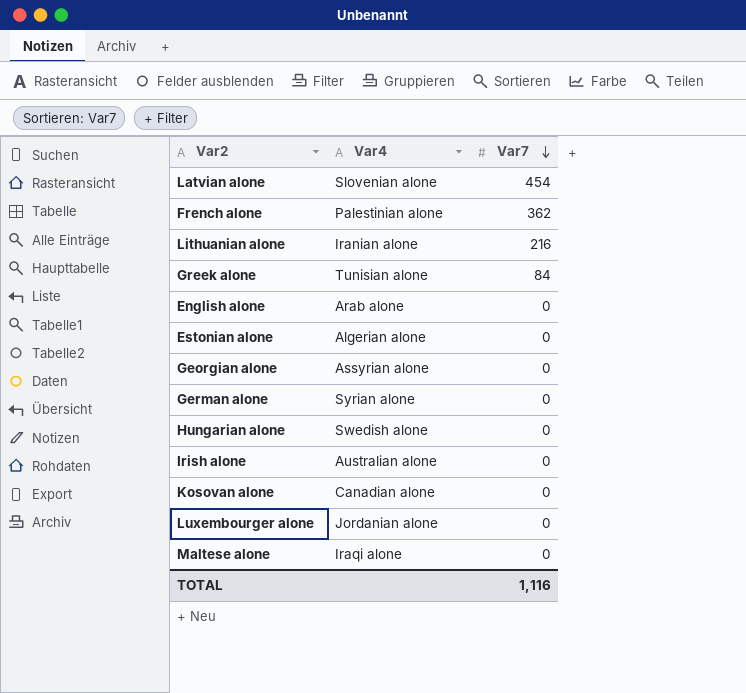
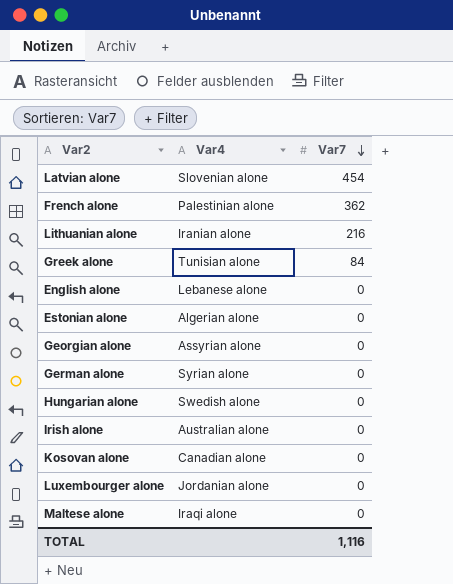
English alone | Var4: Arab alone -> Lebanese alone

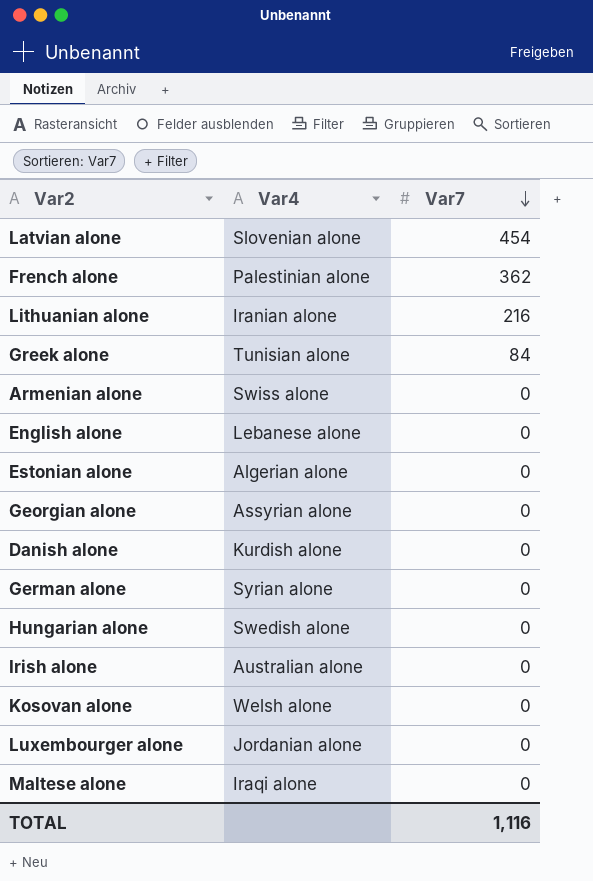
row Armenian alone: none -> Swiss alone | 0
row Danish alone: none -> Kurdish alone | 0
Kosovan alone | Var4: Canadian alone -> Welsh alone

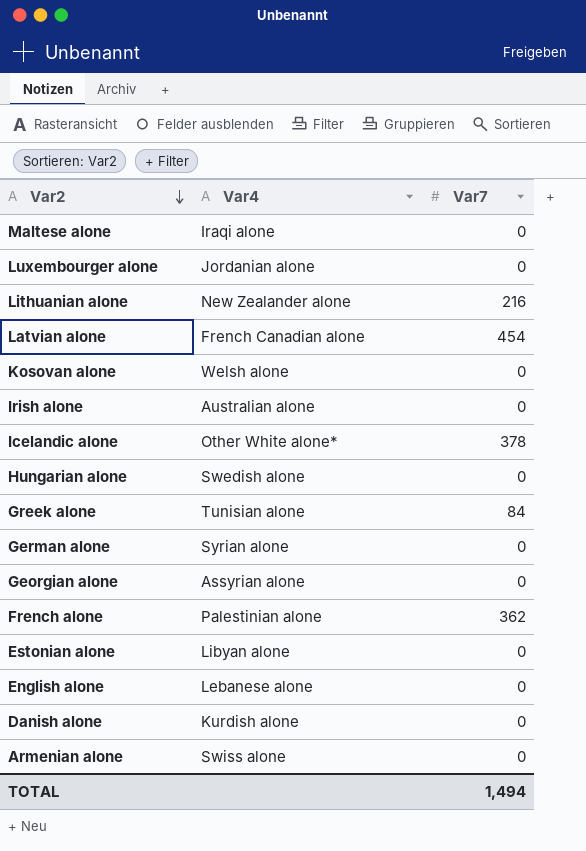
row order: Var7 descending -> Var2 descending
Lithuanian alone | Var4: Iranian alone -> New Zealander alone
Latvian alone | Var4: Slovenian alone -> French Canadian alone
row Icelandic alone: none -> Other White alone* | 378
Estonian alone | Var4: Algerian alone -> Libyan alone
TOTAL | Var7: 1,116 -> 1,494

